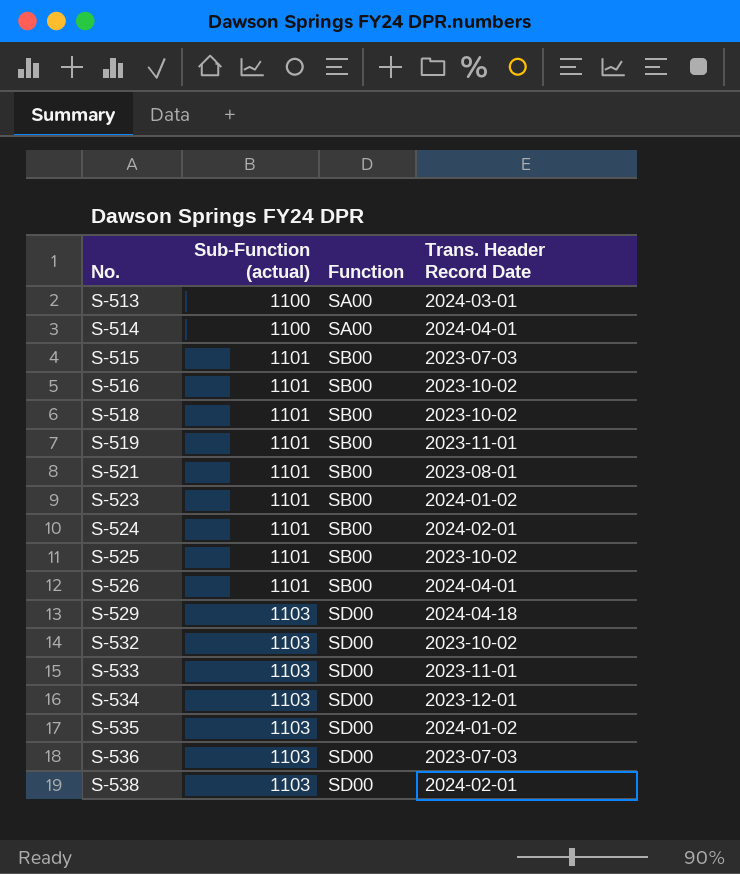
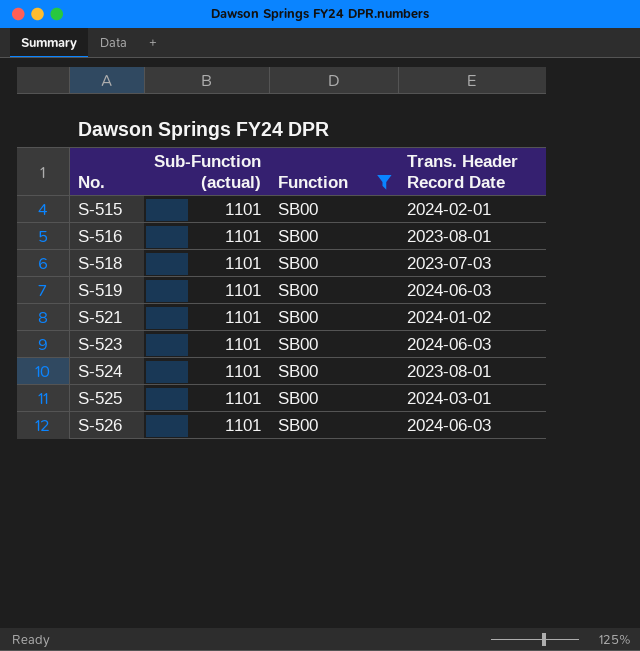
filter: none -> Function = SB00
S-515 | Trans. Header Record Date: 2023-07-03 -> 2024-02-01
S-516 | Trans. Header Record Date: 2023-10-02 -> 2023-08-01
S-518 | Trans. Header Record Date: 2023-10-02 -> 2023-07-03
S-519 | Trans. Header Record Date: 2023-11-01 -> 2024-06-03
S-521 | Trans. Header Record Date: 2023-08-01 -> 2024-01-02
S-523 | Trans. Header Record Date: 2024-01-02 -> 2024-06-03
S-524 | Trans. Header Record Date: 2024-02-01 -> 2023-08-01
S-525 | Trans. Header Record Date: 2023-10-02 -> 2024-03-01
S-526 | Trans. Header Record Date: 2024-04-01 -> 2024-06-03

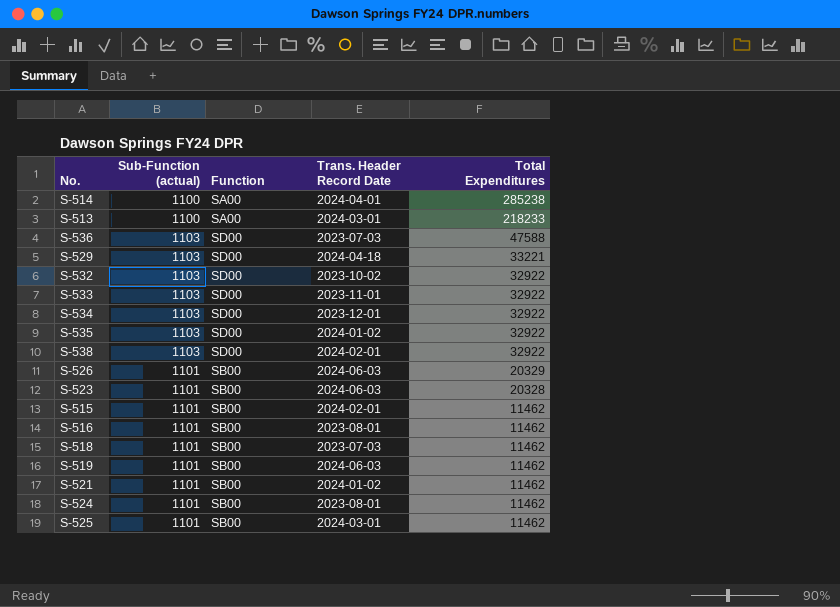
filter: Function = SB00 -> none
row order: No. ascending -> Total Expenditures descending
column Total Expenditures | position: none -> 5

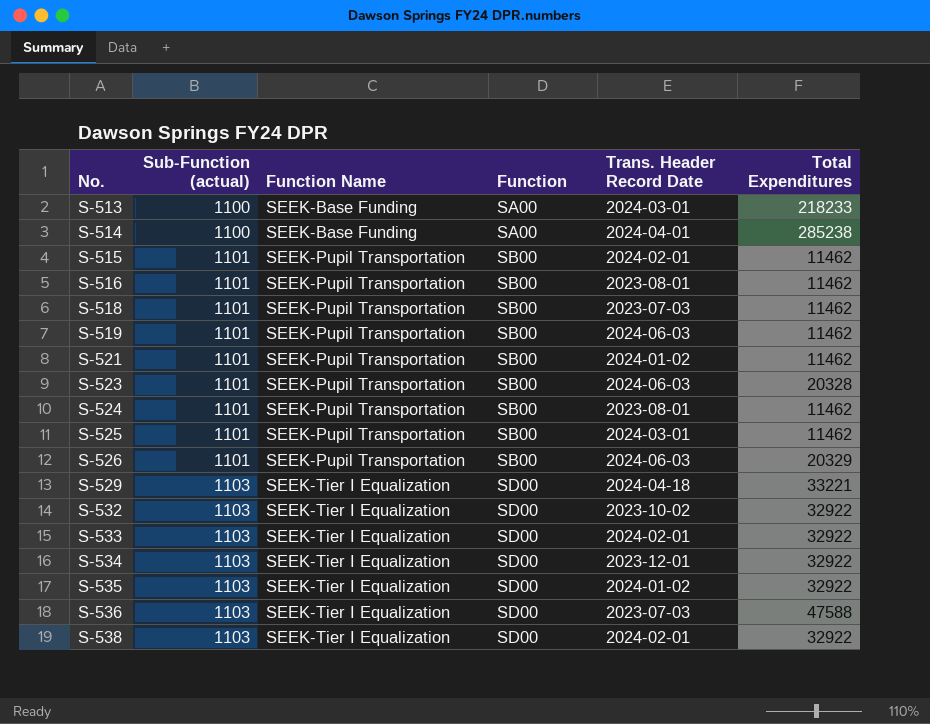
row order: Total Expenditures descending -> No. ascending
column Function Name | position: none -> 3
S-533 | Trans. Header Record Date: 2023-11-01 -> 2024-02-01

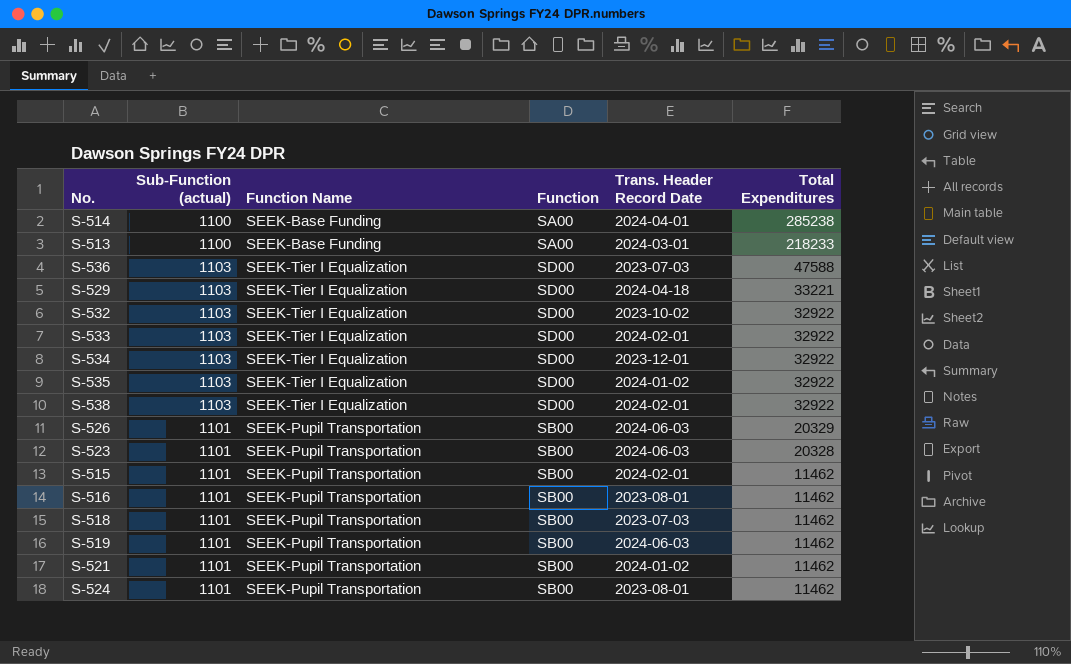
row order: No. ascending -> Total Expenditures descending
row S-525: 1101 | SEEK-Pupil Transportation | SB00 | 2024-03-01 | 11462 -> none

